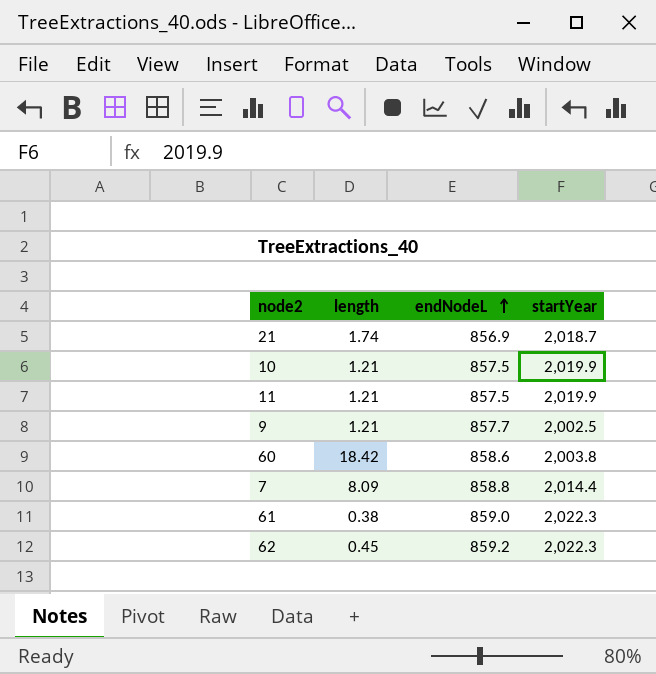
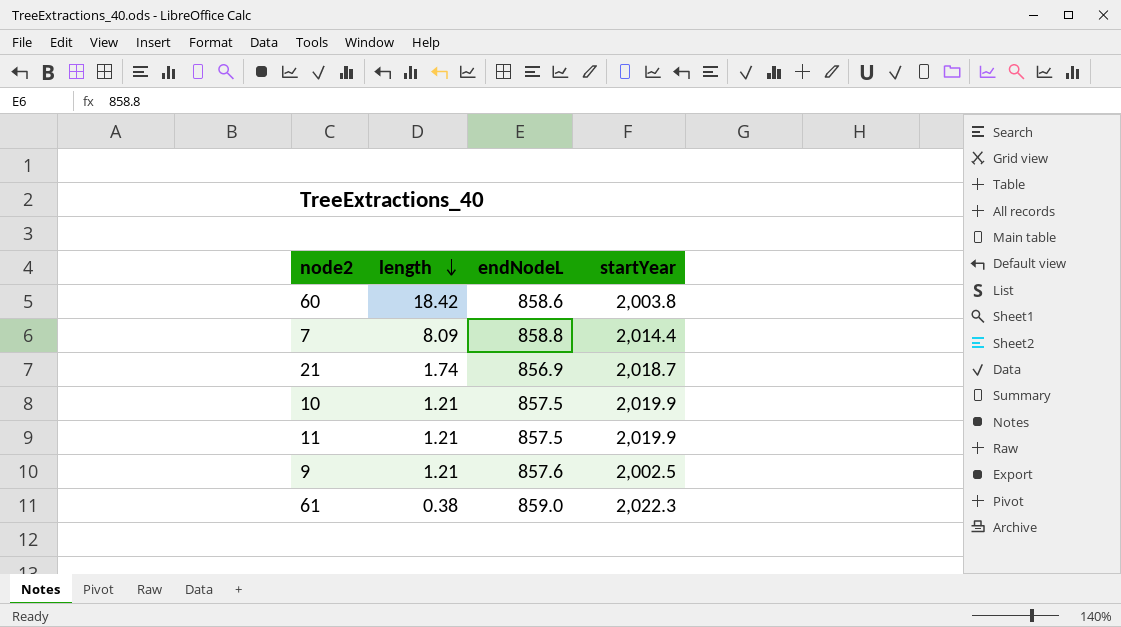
row order: endNodeL ascending -> length descending
row 62: 0.45 | 859.2 | 2,022.3 -> none
9 | endNodeL: 857.7 -> 857.6

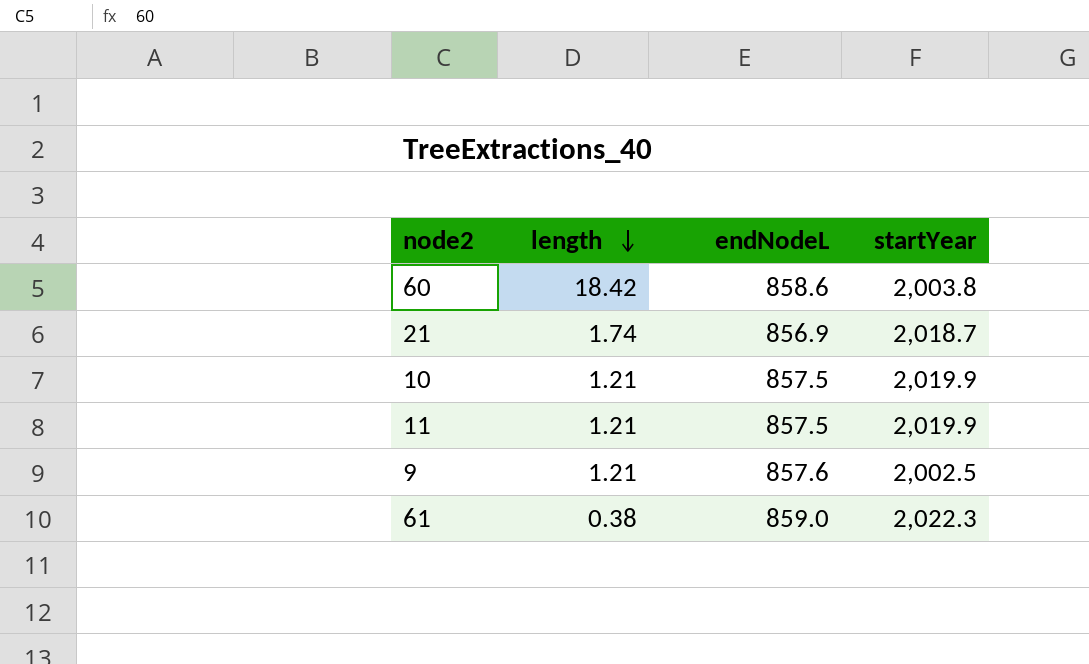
row 7: 8.09 | 858.8 | 2,014.4 -> none

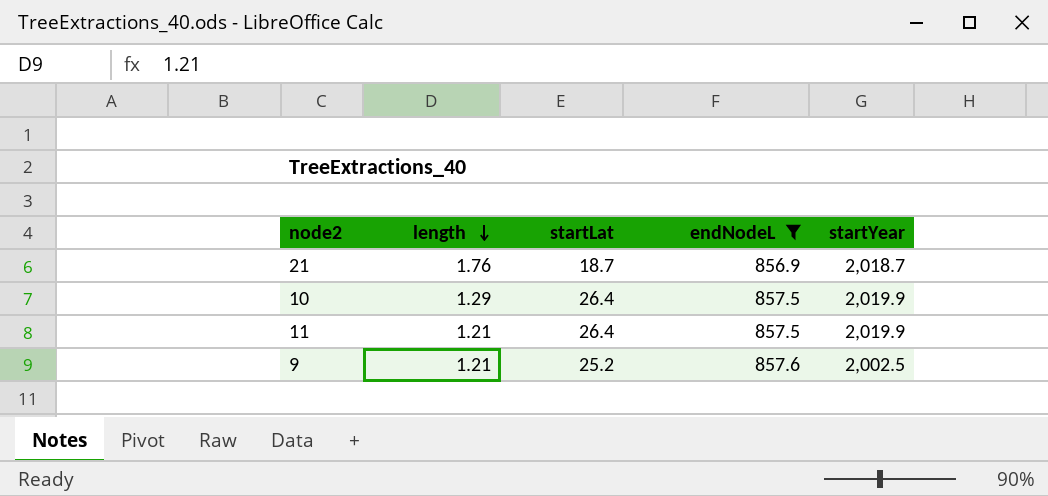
filter: none -> endNodeL <= 857.6
column startLat | position: none -> 3
21 | length: 1.74 -> 1.76
10 | length: 1.21 -> 1.29

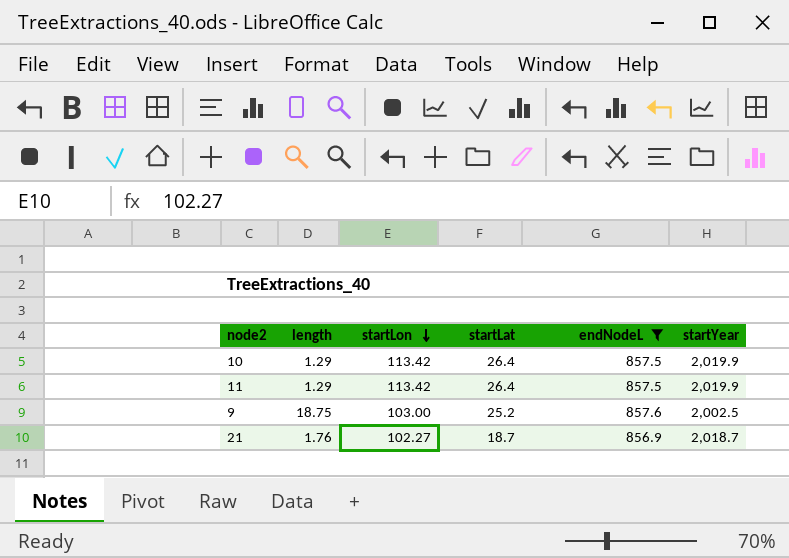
row order: length descending -> startLon descending
column startLon | position: none -> 3
11 | length: 1.21 -> 1.29
9 | length: 1.21 -> 18.75

